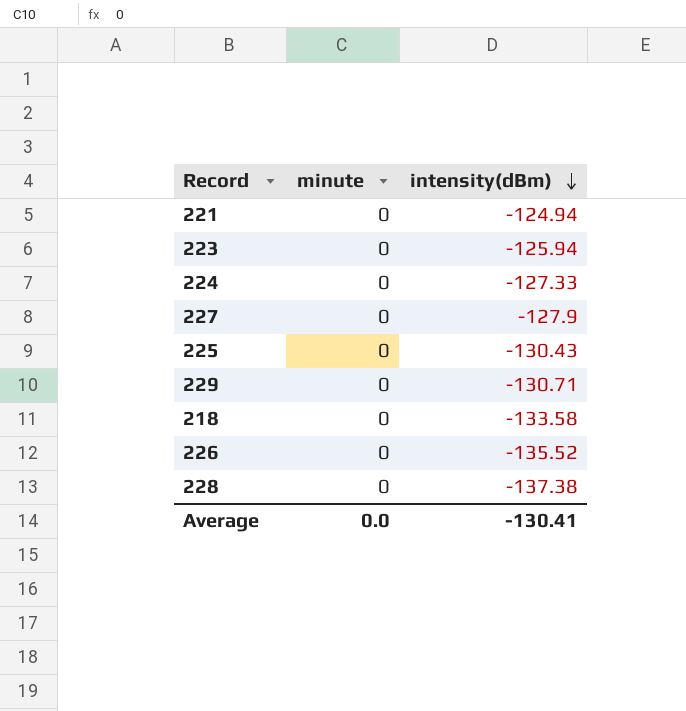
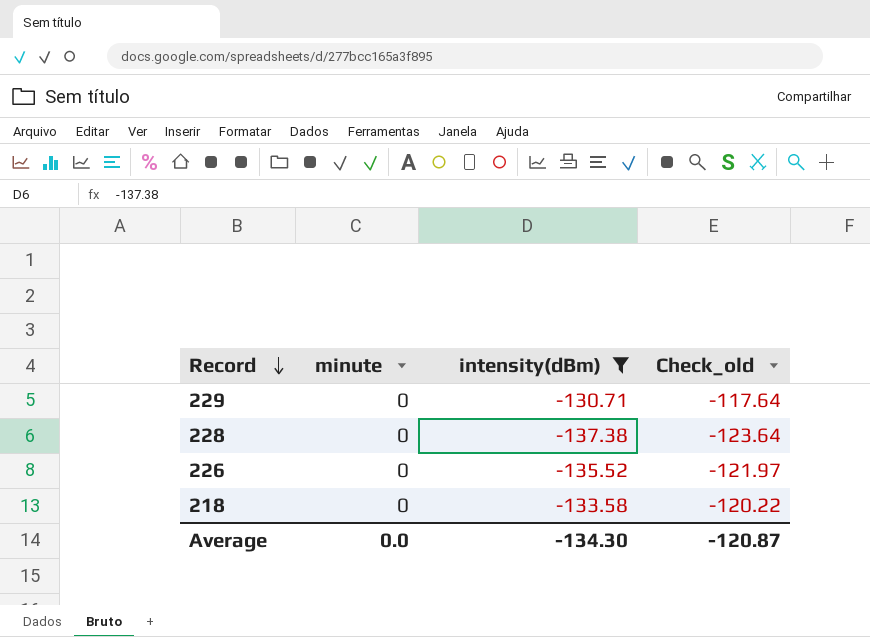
filter: none -> intensity(dBm) <= -130.71
row order: intensity(dBm) descending -> Record descending
column Check_old | formula: none -> [intensity(dBm)] * 0.9
Average | intensity(dBm): -130.41 -> -134.30

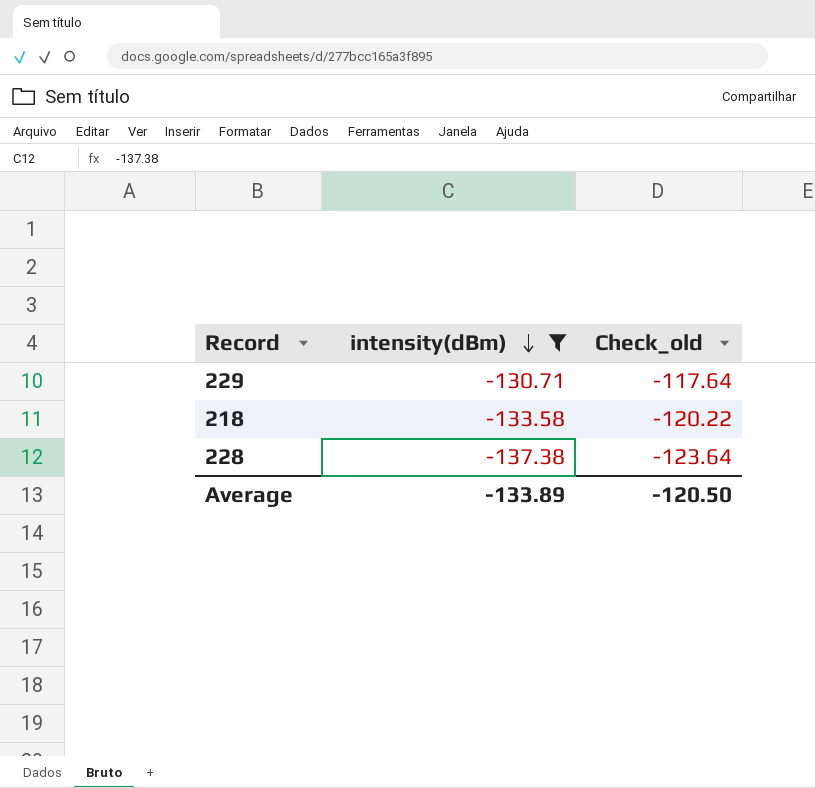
row order: Record descending -> intensity(dBm) descending
column minute | position: 2 -> none
row 226: 0 | -135.52 | -121.97 -> none
Average | intensity(dBm): -134.30 -> -133.89
Average | Check_old: -120.87 -> -120.50

